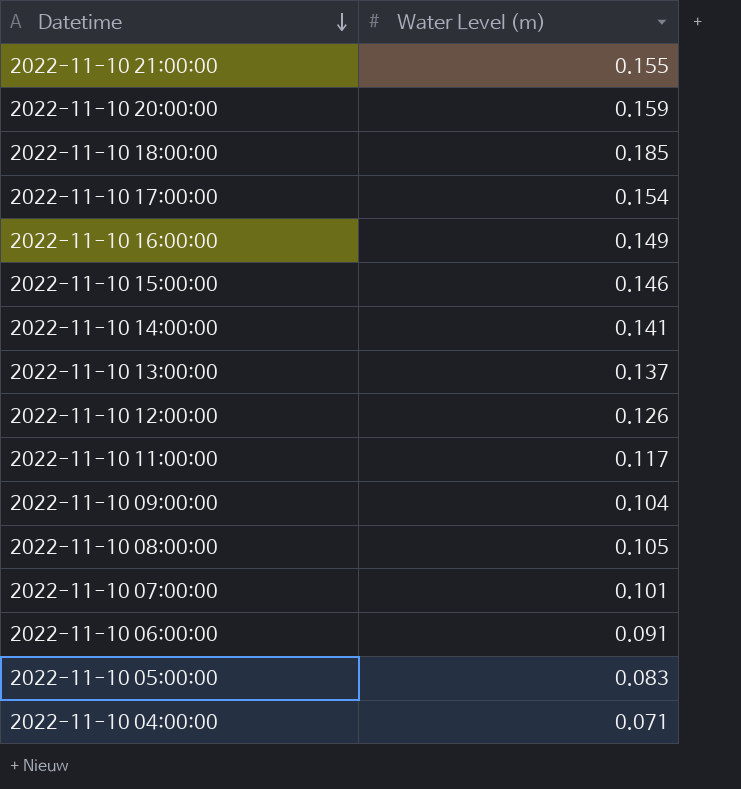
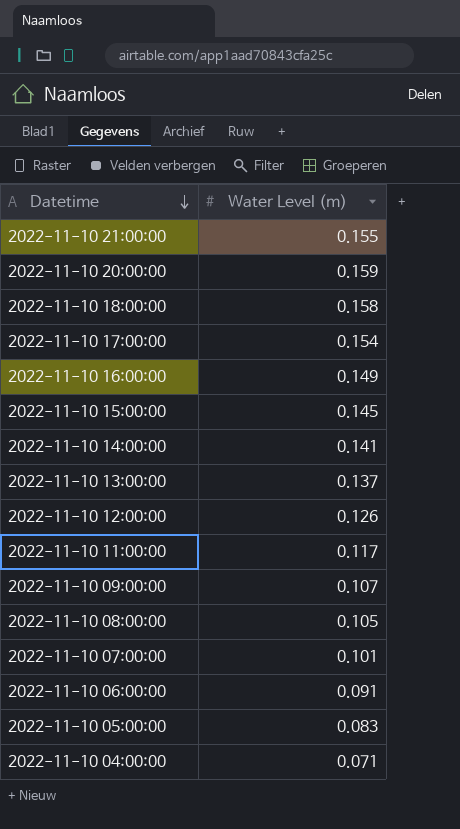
2022-11-10 18:00:00 | Water Level (m): 0.185 -> 0.158
2022-11-10 15:00:00 | Water Level (m): 0.146 -> 0.145
2022-11-10 09:00:00 | Water Level (m): 0.104 -> 0.107

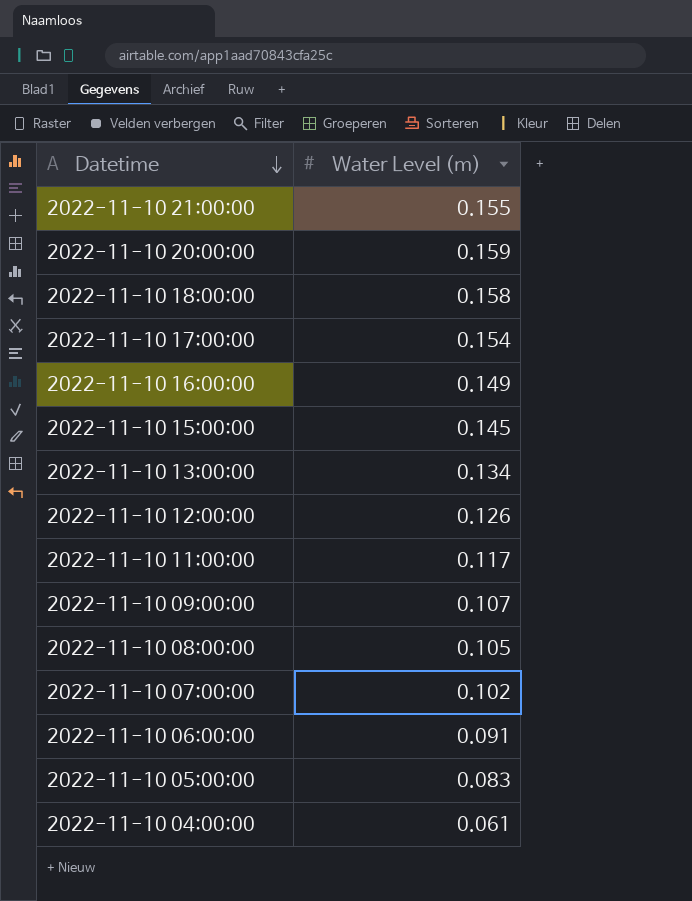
row 2022-11-10 14:00:00: 0.141 -> none
2022-11-10 13:00:00 | Water Level (m): 0.137 -> 0.134
2022-11-10 07:00:00 | Water Level (m): 0.101 -> 0.102
2022-11-10 04:00:00 | Water Level (m): 0.071 -> 0.061

